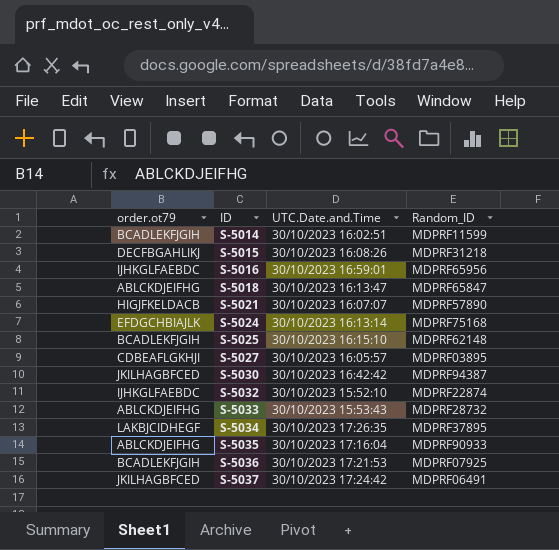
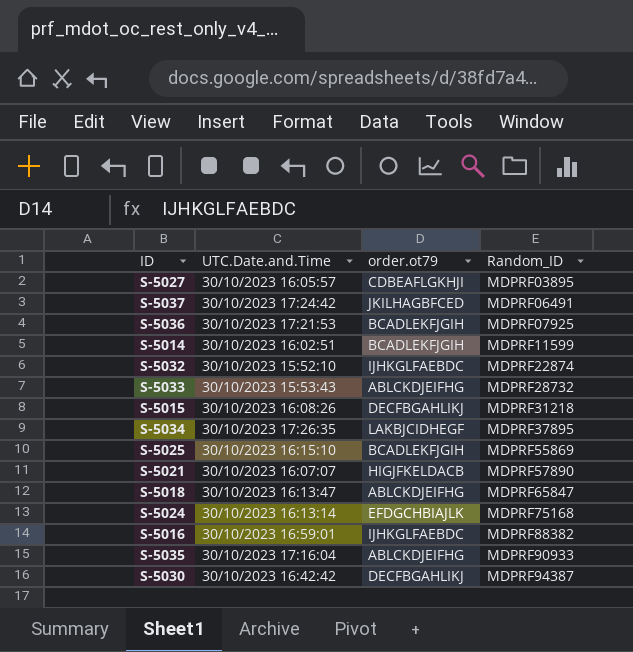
row order: ID ascending -> Random_ID ascending
column order.ot79 | position: 1 -> 3
S-5025 | Random_ID: MDPRF62148 -> MDPRF55869
S-5016 | Random_ID: MDPRF65956 -> MDPRF88382
S-5030 | order.ot79: JKILHAGBFCED -> DECFBGAHLIKJ

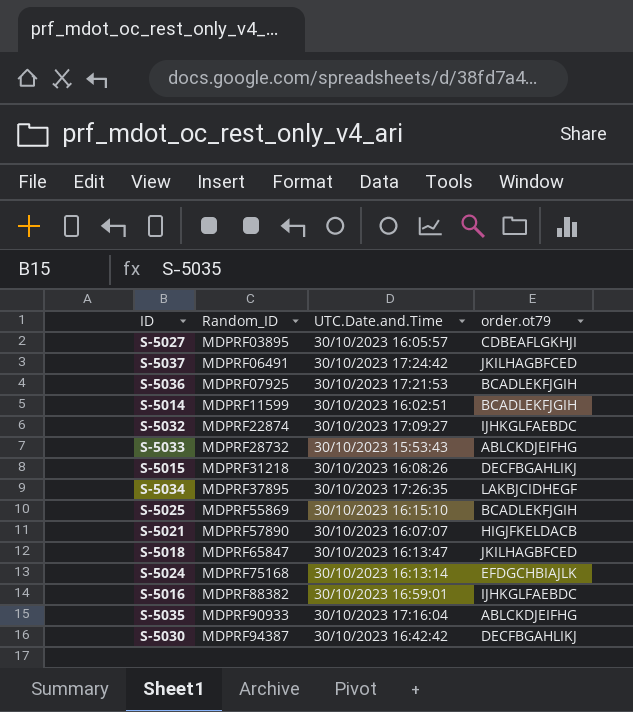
column Random_ID | position: 4 -> 2
S-5032 | UTC.Date.and.Time: 30/10/2023 15:52:10 -> 30/10/2023 17:09:27
S-5018 | order.ot79: ABLCKDJEIFHG -> JKILHAGBFCED

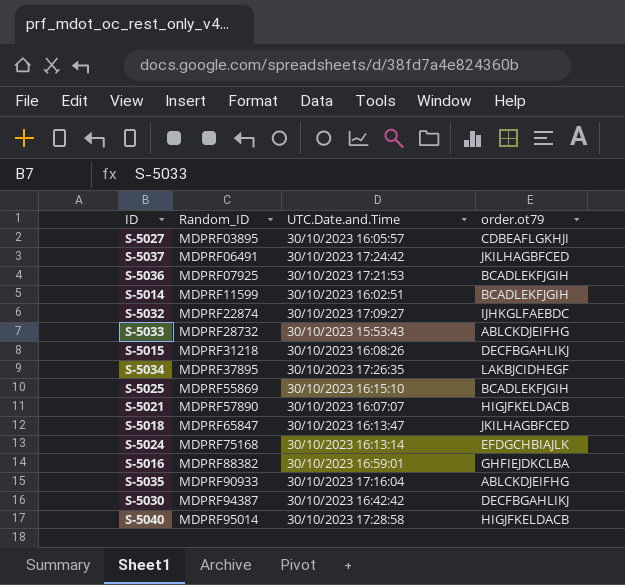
S-5016 | order.ot79: IJHKGLFAEBDC -> GHFIEJDKCLBA
row S-5040: none -> MDPRF95014 | 30/10/2023 17:28:58 | HIGJFKELDACB

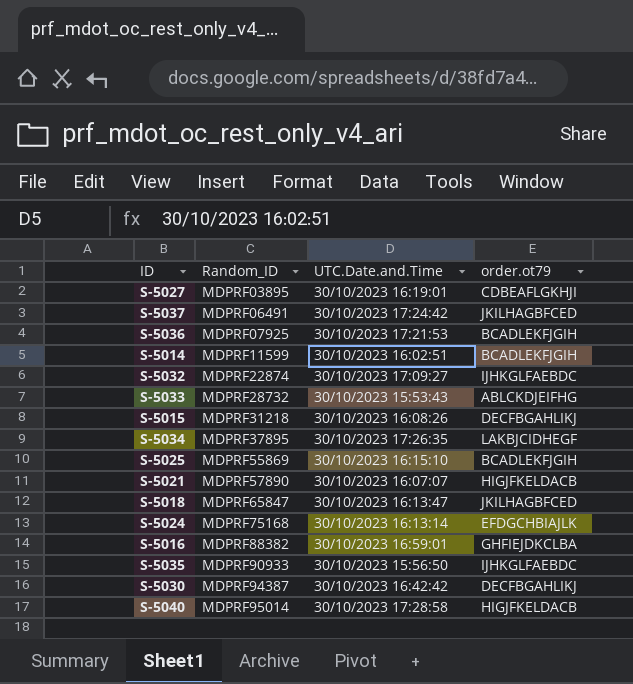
S-5027 | UTC.Date.and.Time: 30/10/2023 16:05:57 -> 30/10/2023 16:19:01
S-5035 | UTC.Date.and.Time: 30/10/2023 17:16:04 -> 30/10/2023 15:56:50
S-5035 | order.ot79: ABLCKDJEIFHG -> IJHKGLFAEBDC

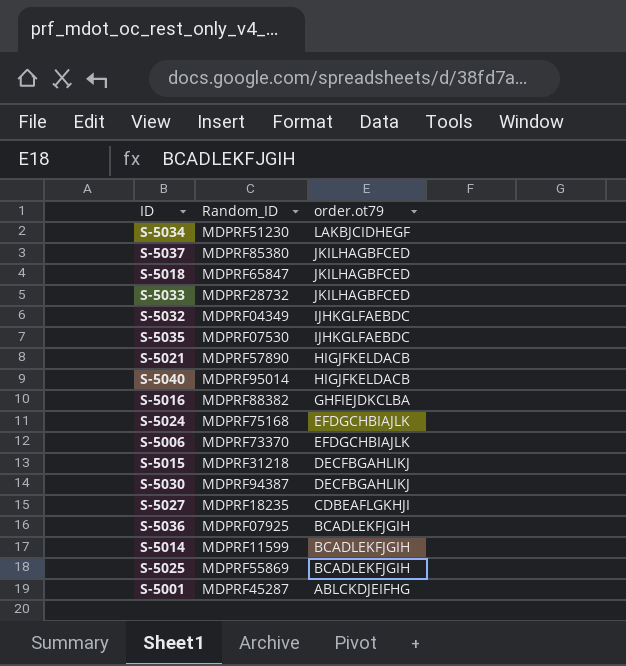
row order: Random_ID ascending -> order.ot79 descending
column UTC.Date.and.Time | position: 3 -> none
S-5034 | Random_ID: MDPRF37895 -> MDPRF51230
S-5037 | Random_ID: MDPRF06491 -> MDPRF85380
S-5033 | order.ot79: ABLCKDJEIFHG -> JKILHAGBFCED
S-5032 | Random_ID: MDPRF22874 -> MDPRF04349
S-5035 | Random_ID: MDPRF90933 -> MDPRF07530
row S-5006: none -> MDPRF73370 | EFDGCHBIAJLK
S-5027 | Random_ID: MDPRF03895 -> MDPRF18235
row S-5001: none -> MDPRF45287 | ABLCKDJEIFHG

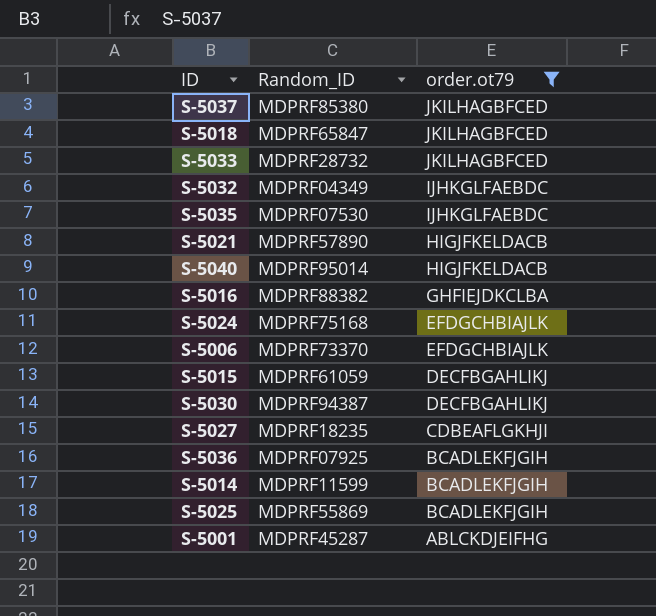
filter: none -> order.ot79 != LAKBJCIDHEGF
S-5015 | Random_ID: MDPRF31218 -> MDPRF61059

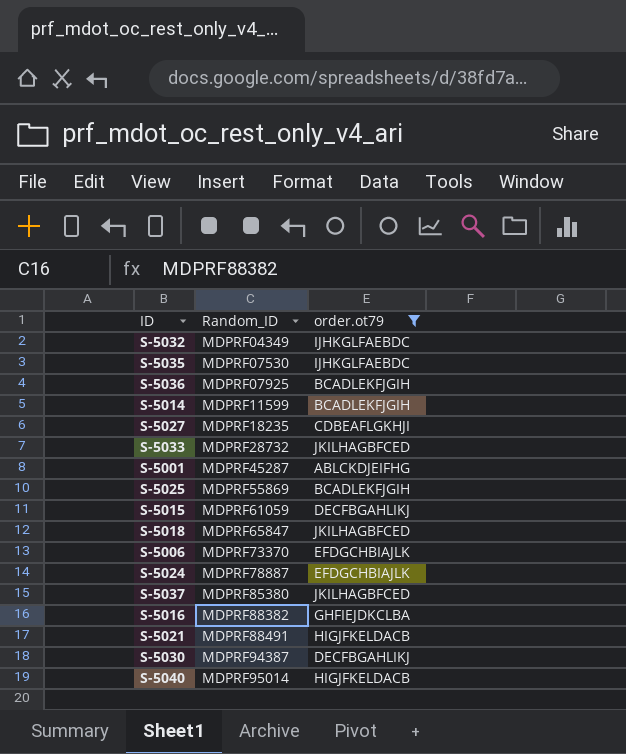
row order: order.ot79 descending -> Random_ID ascending
S-5024 | Random_ID: MDPRF75168 -> MDPRF78887
S-5021 | Random_ID: MDPRF57890 -> MDPRF88491

